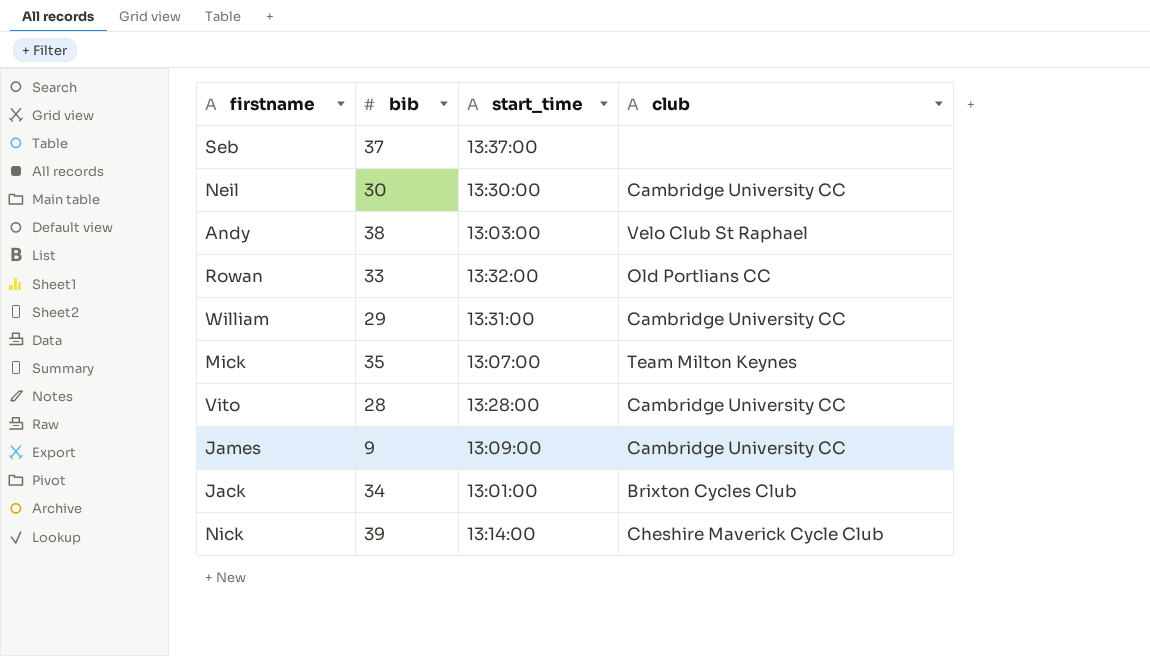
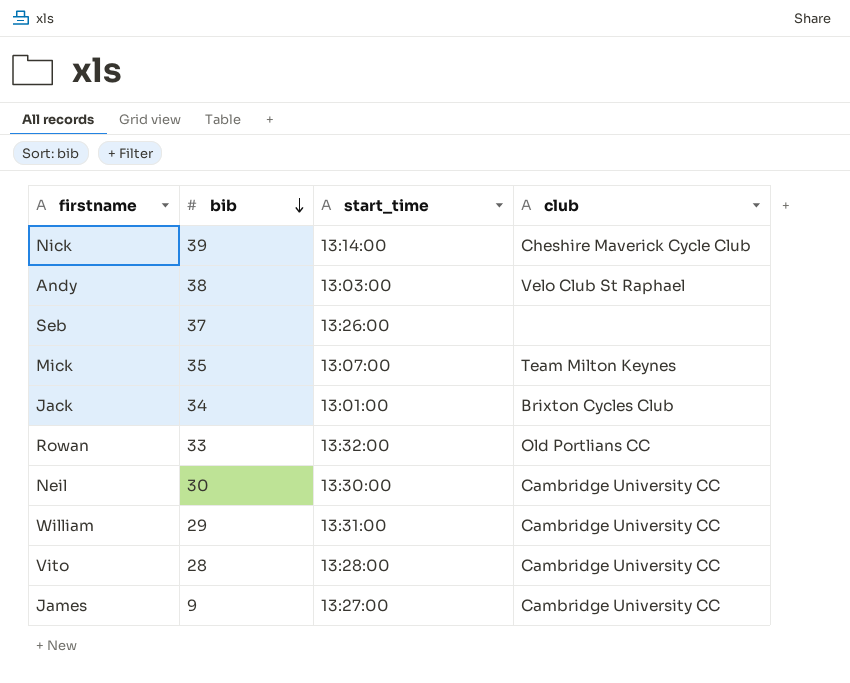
row order: none -> bib descending
Seb | start_time: 13:37:00 -> 13:26:00
James | start_time: 13:09:00 -> 13:27:00

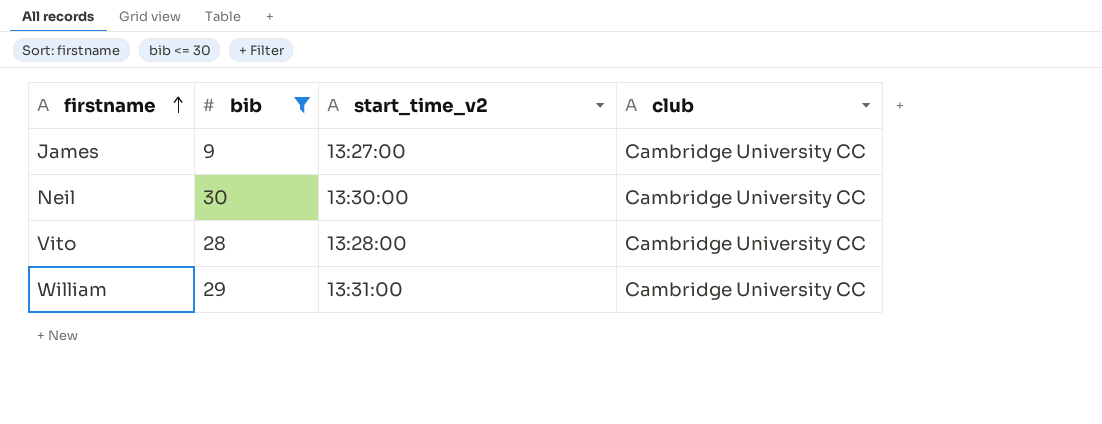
filter: none -> bib <= 30
row order: bib descending -> firstname ascending
column name: start_time -> start_time_v2

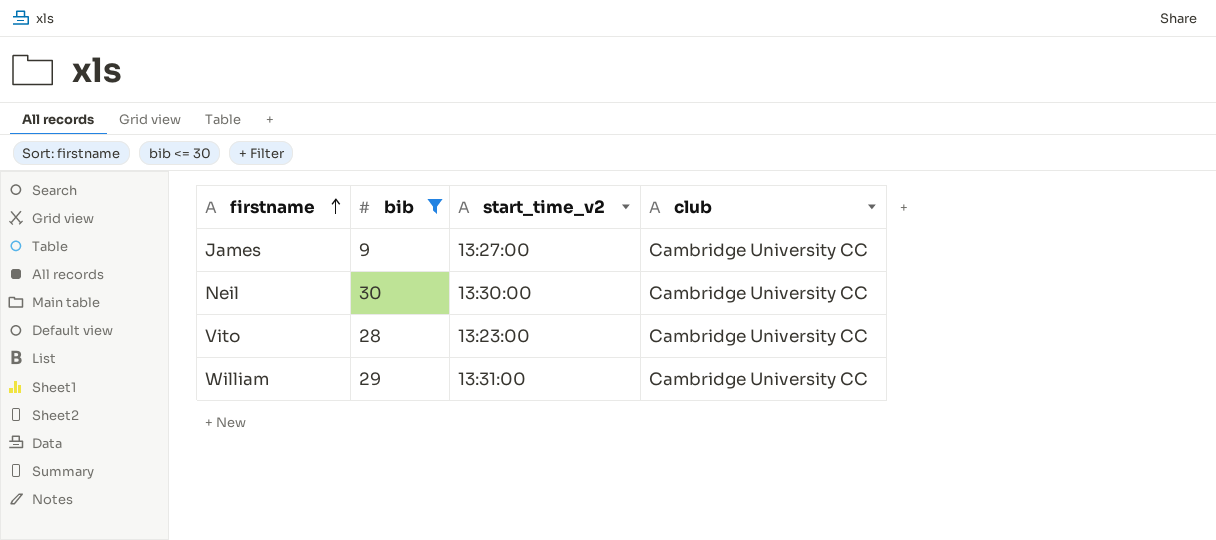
Vito | start_time_v2: 13:28:00 -> 13:23:00

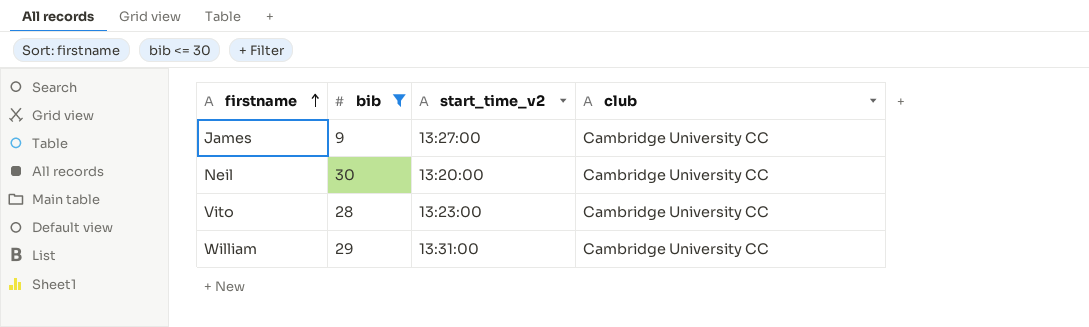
Neil | start_time_v2: 13:30:00 -> 13:20:00

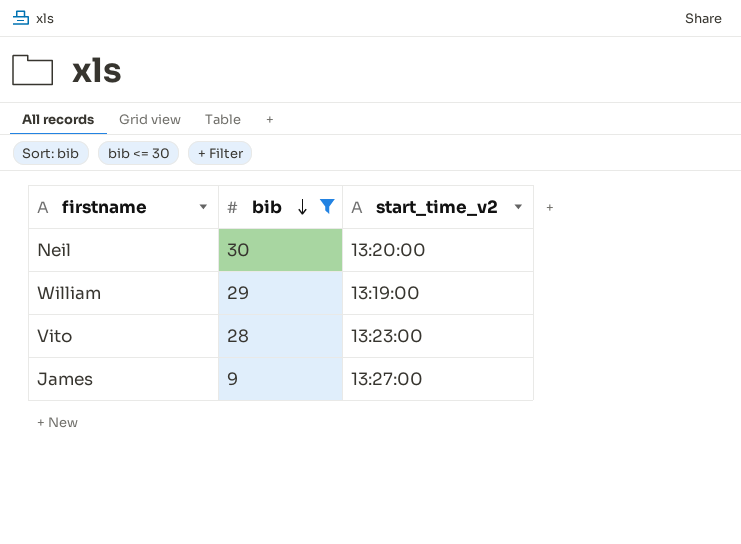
row order: firstname ascending -> bib descending
column club | position: 4 -> none
William | start_time_v2: 13:31:00 -> 13:19:00

